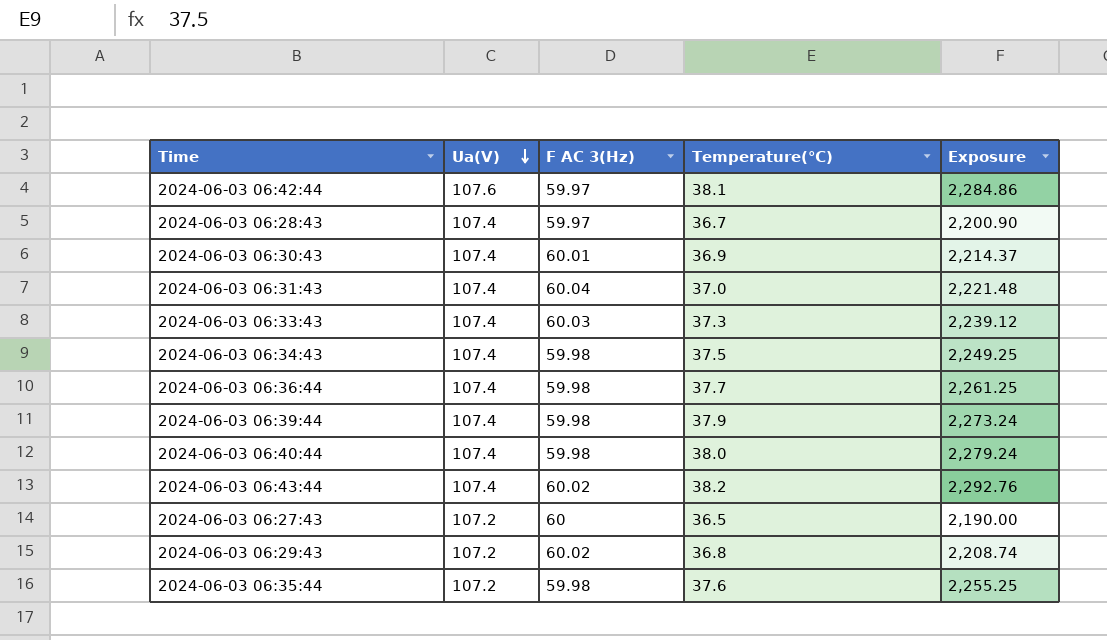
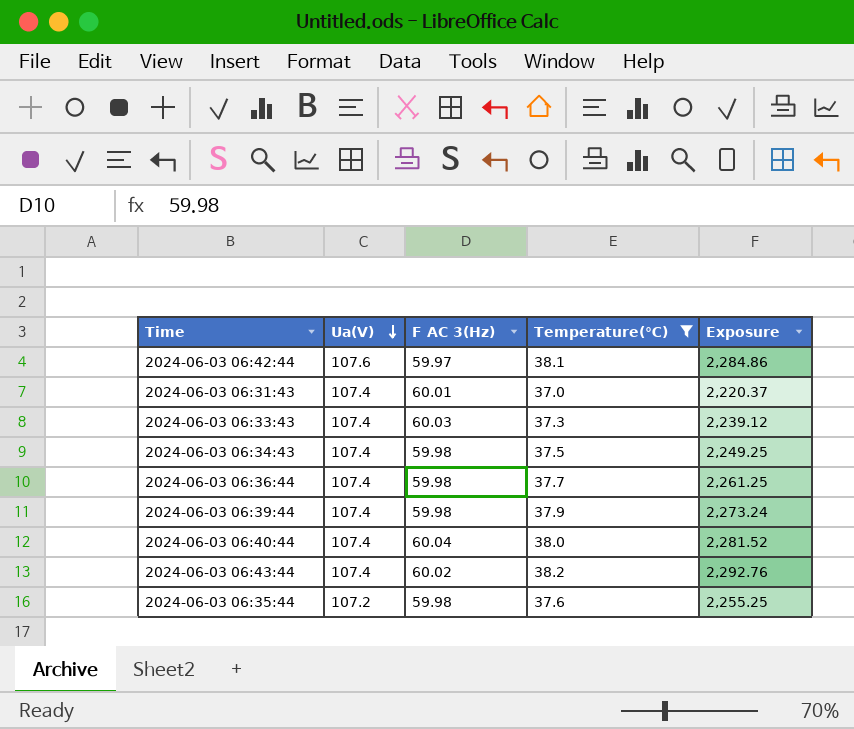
filter: none -> Temperature(℃) >= 37.0
2024-06-03 06:31:43 | F AC 3(Hz): 60.04 -> 60.01
2024-06-03 06:31:43 | Exposure: 2,221.48 -> 2,220.37
2024-06-03 06:40:44 | F AC 3(Hz): 59.98 -> 60.04
2024-06-03 06:40:44 | Exposure: 2,279.24 -> 2,281.52

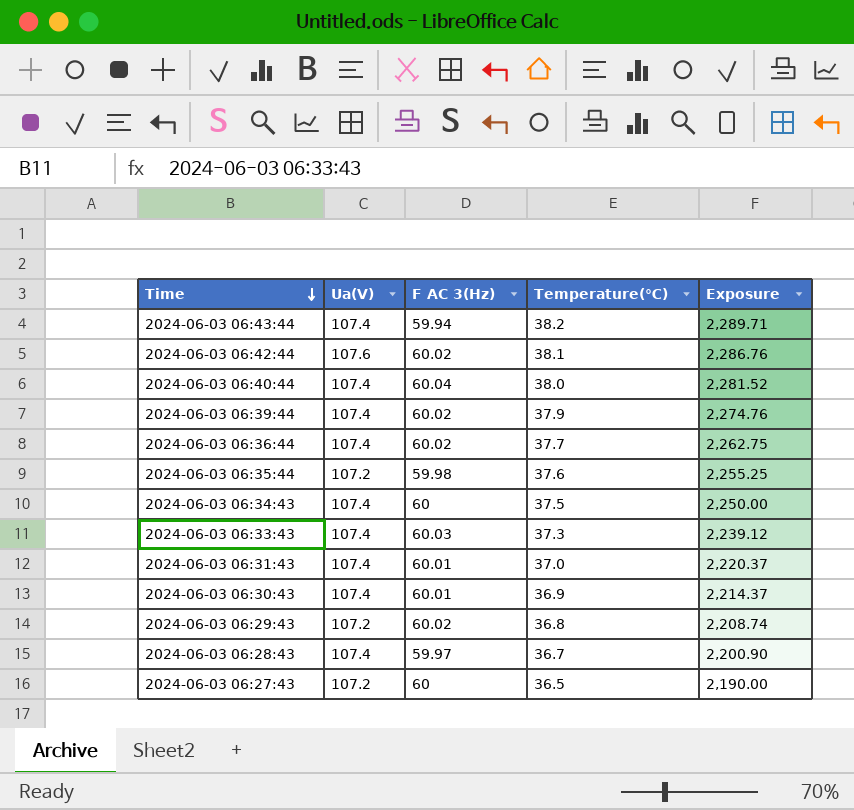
filter: Temperature(℃) >= 37.0 -> none
row order: Ua(V) descending -> Time descending
2024-06-03 06:43:44 | F AC 3(Hz): 60.02 -> 59.94
2024-06-03 06:43:44 | Exposure: 2,292.76 -> 2,289.71
2024-06-03 06:42:44 | F AC 3(Hz): 59.97 -> 60.02
2024-06-03 06:42:44 | Exposure: 2,284.86 -> 2,286.76
2024-06-03 06:39:44 | F AC 3(Hz): 59.98 -> 60.02
2024-06-03 06:39:44 | Exposure: 2,273.24 -> 2,274.76
2024-06-03 06:36:44 | F AC 3(Hz): 59.98 -> 60.02
2024-06-03 06:36:44 | Exposure: 2,261.25 -> 2,262.75
2024-06-03 06:34:43 | F AC 3(Hz): 59.98 -> 60
2024-06-03 06:34:43 | Exposure: 2,249.25 -> 2,250.00

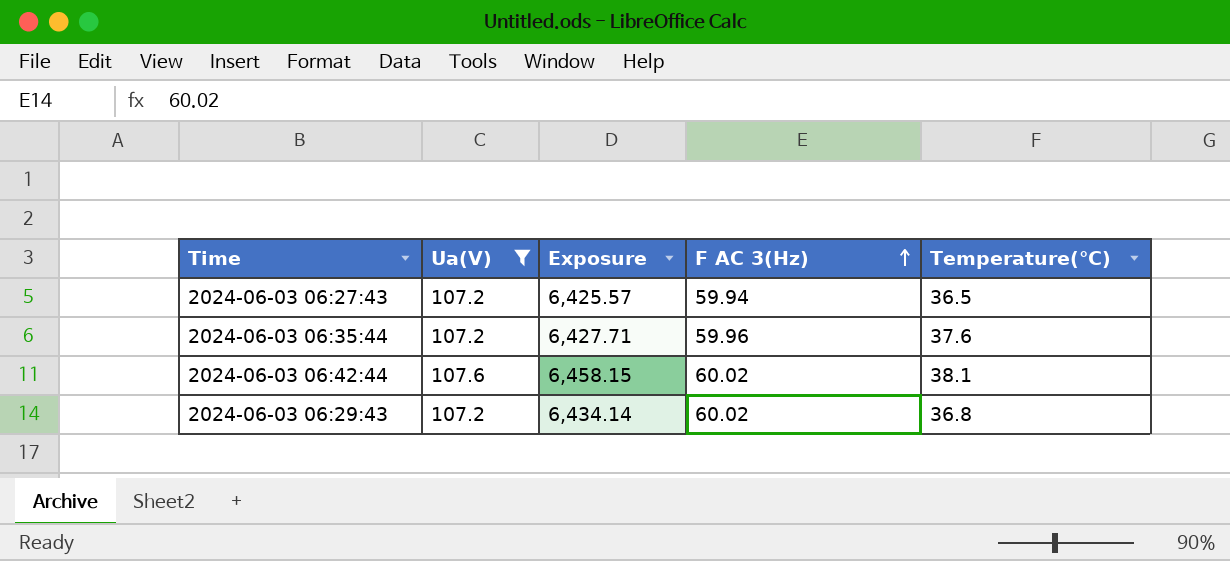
filter: none -> Ua(V) != 107.4
row order: Time descending -> F AC 3(Hz) ascending
column Exposure | formula: [F AC 3(Hz)] * [Temperature(℃)] -> [Ua(V)] * [F AC 3(Hz)]
column Exposure | position: 5 -> 3
2024-06-03 06:27:43 | F AC 3(Hz): 60 -> 59.94
2024-06-03 06:35:44 | F AC 3(Hz): 59.98 -> 59.96

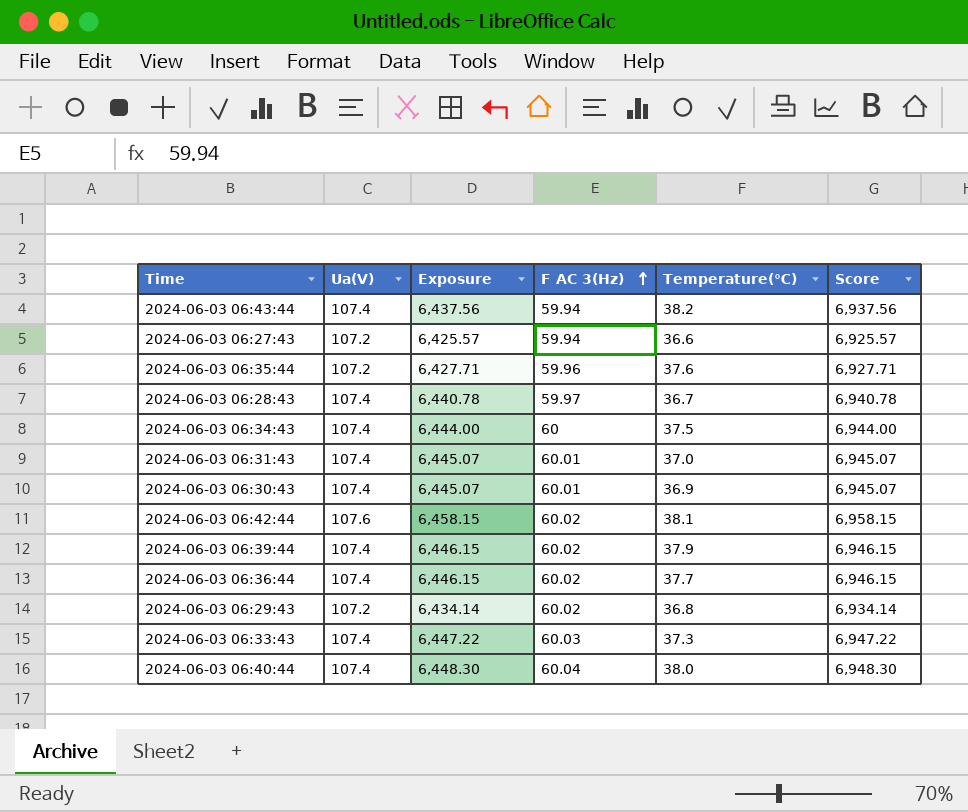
filter: Ua(V) != 107.4 -> none
column Score | formula: none -> [Exposure] + 500
2024-06-03 06:27:43 | Temperature(℃): 36.5 -> 36.6

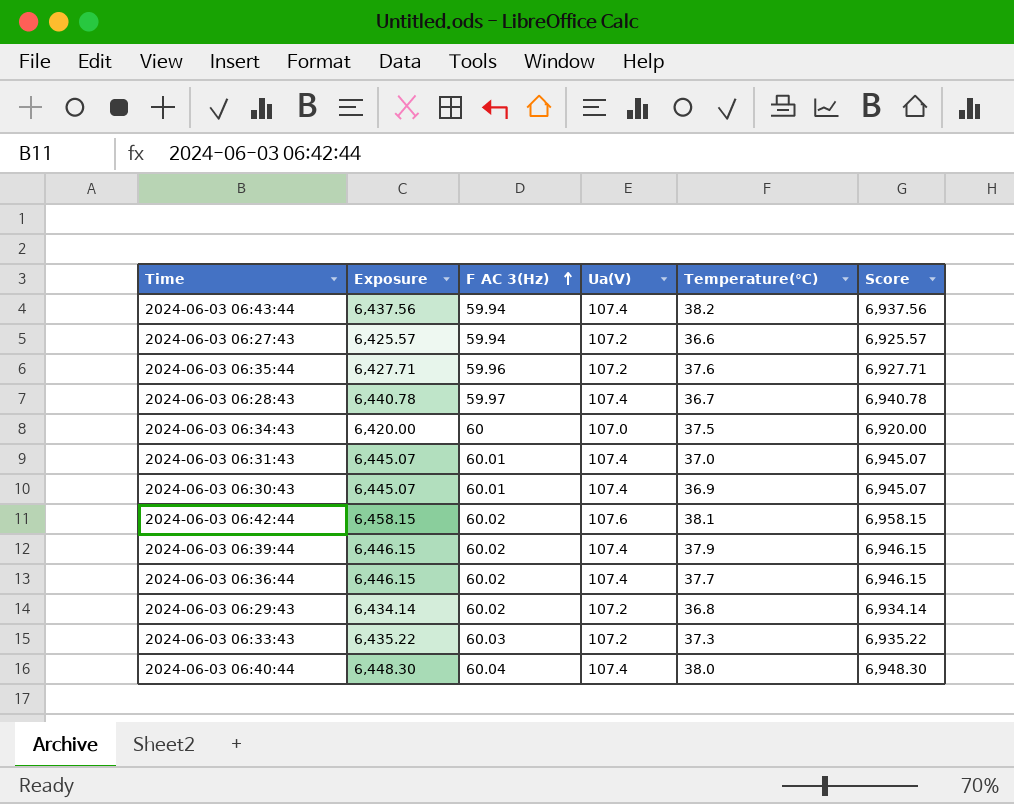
column Ua(V) | position: 2 -> 4
2024-06-03 06:34:43 | Exposure: 6,444.00 -> 6,420.00
2024-06-03 06:34:43 | Ua(V): 107.4 -> 107.0
2024-06-03 06:34:43 | Score: 6,944.00 -> 6,920.00
2024-06-03 06:33:43 | Exposure: 6,447.22 -> 6,435.22
2024-06-03 06:33:43 | Ua(V): 107.4 -> 107.2
2024-06-03 06:33:43 | Score: 6,947.22 -> 6,935.22

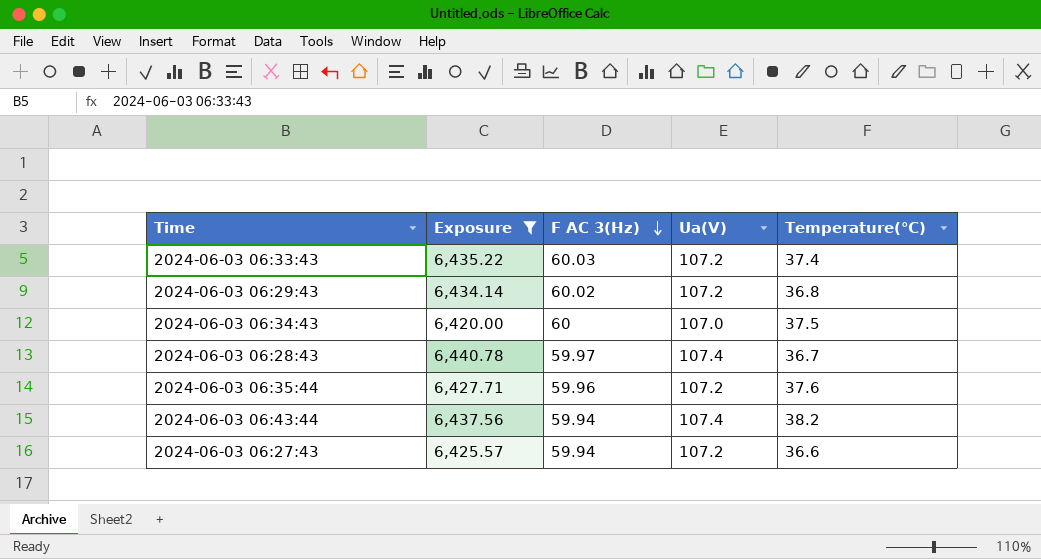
filter: none -> Exposure <= 6,440.78
row order: F AC 3(Hz) ascending -> F AC 3(Hz) descending
column Score | formula: [Exposure] + 500 -> none
2024-06-03 06:33:43 | Temperature(℃): 37.3 -> 37.4

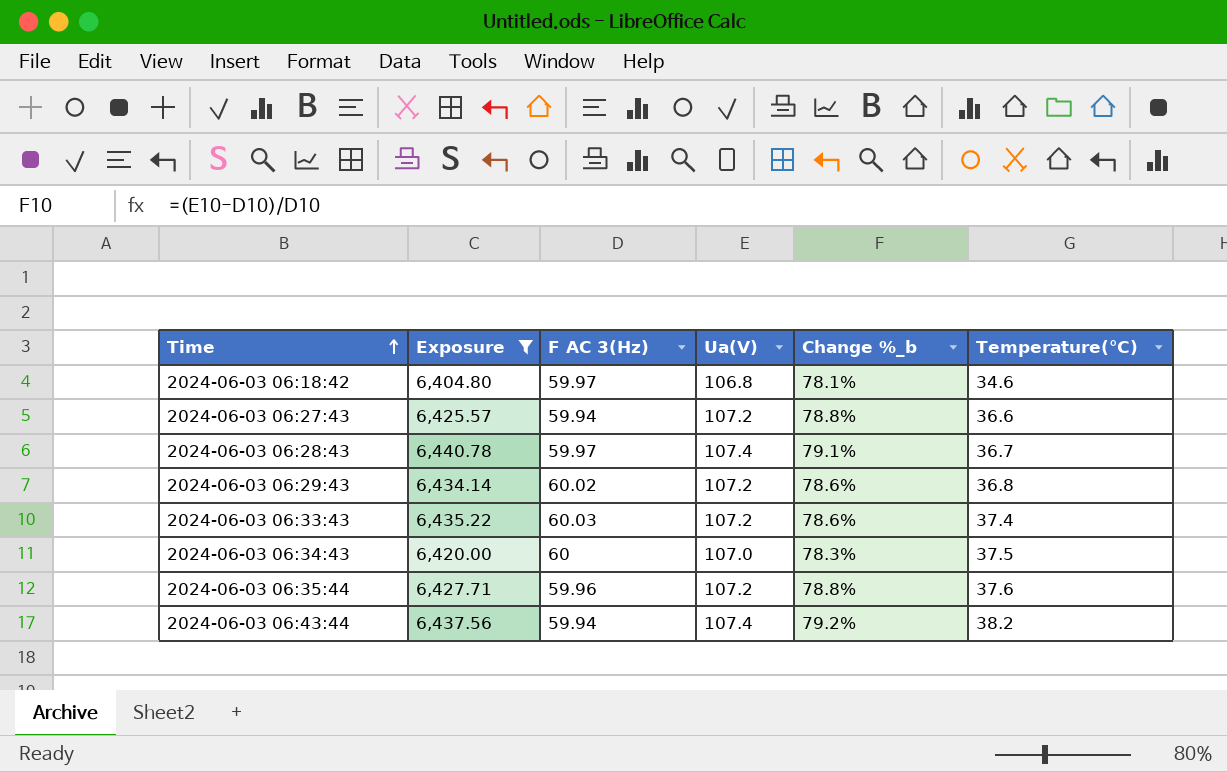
row order: F AC 3(Hz) descending -> Time ascending
column Change %_b | formula: none -> ([Ua(V)] - [F AC 3(Hz)]) / [F AC 3(Hz)]
row 2024-06-03 06:18:42: none -> 6,404.80 | 59.97 | 106.8 | 78.1% | 34.6

